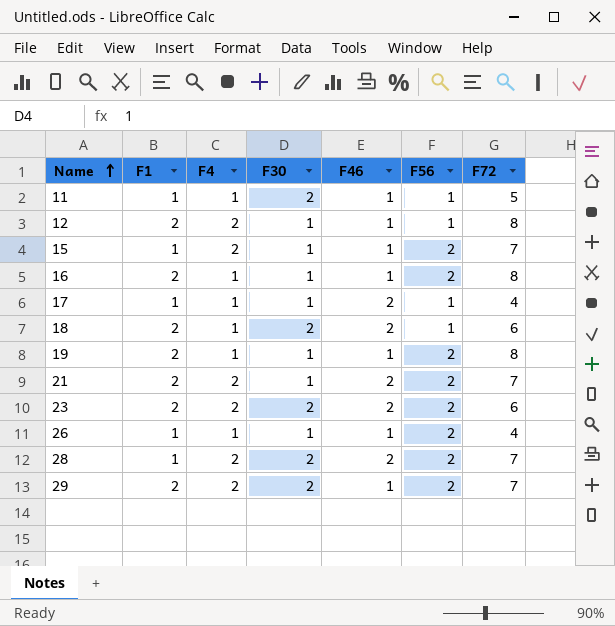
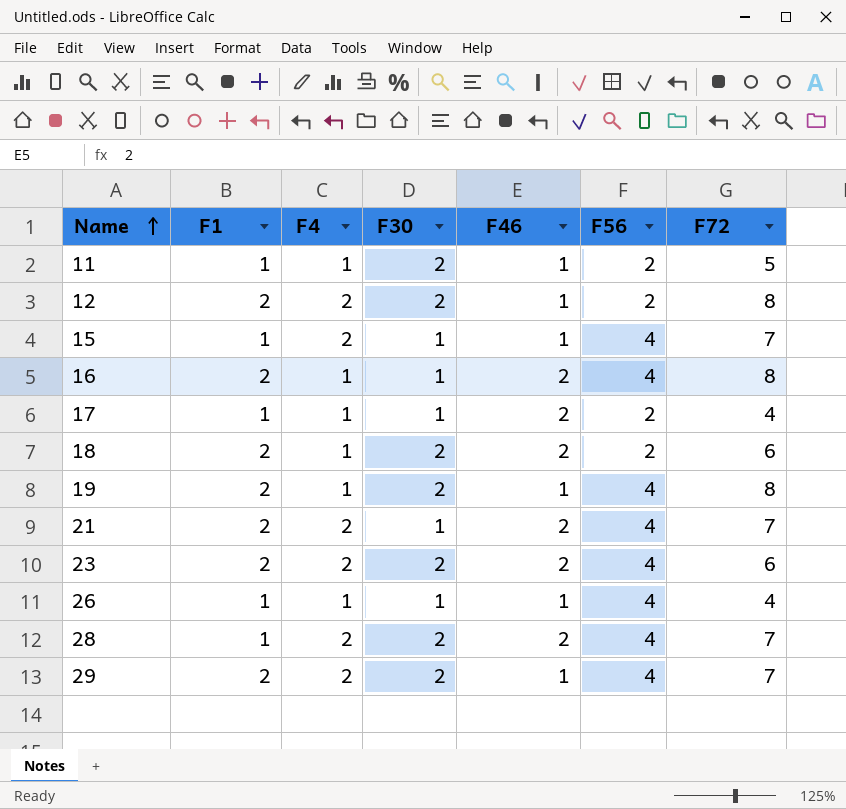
11 | F56: 1 -> 2
12 | F30: 1 -> 2
12 | F56: 1 -> 2
15 | F56: 2 -> 4
16 | F46: 1 -> 2
16 | F56: 2 -> 4
17 | F56: 1 -> 2
18 | F56: 1 -> 2
19 | F30: 1 -> 2
19 | F56: 2 -> 4
21 | F56: 2 -> 4
23 | F56: 2 -> 4
26 | F56: 2 -> 4
28 | F56: 2 -> 4
29 | F56: 2 -> 4

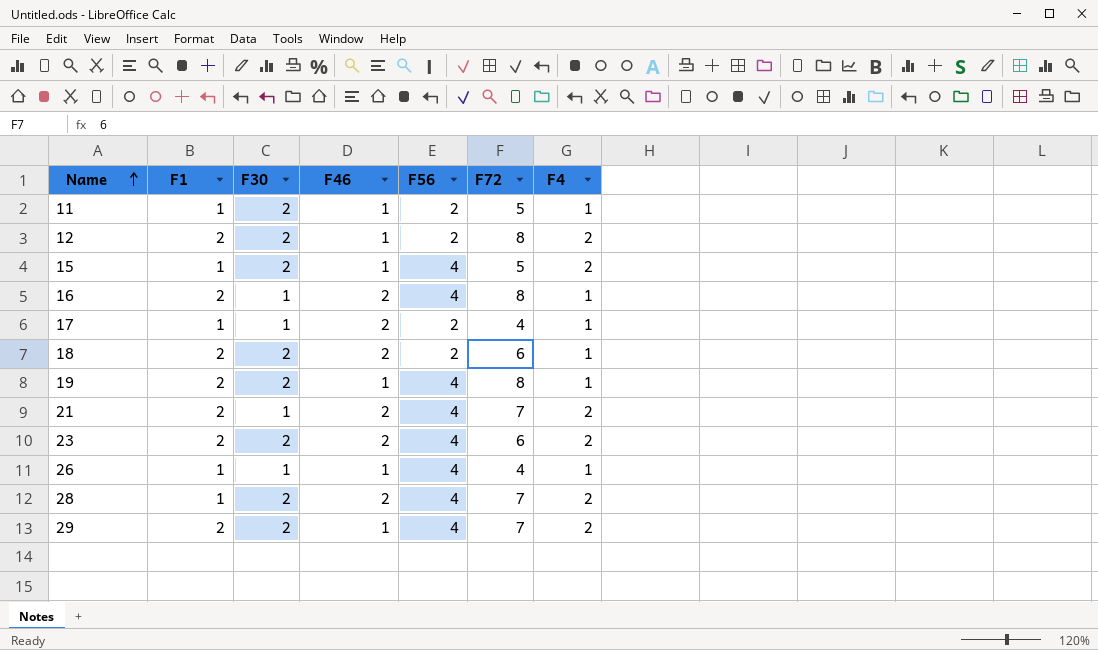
column F4 | position: 3 -> 7
15 | F30: 1 -> 2
15 | F72: 7 -> 5

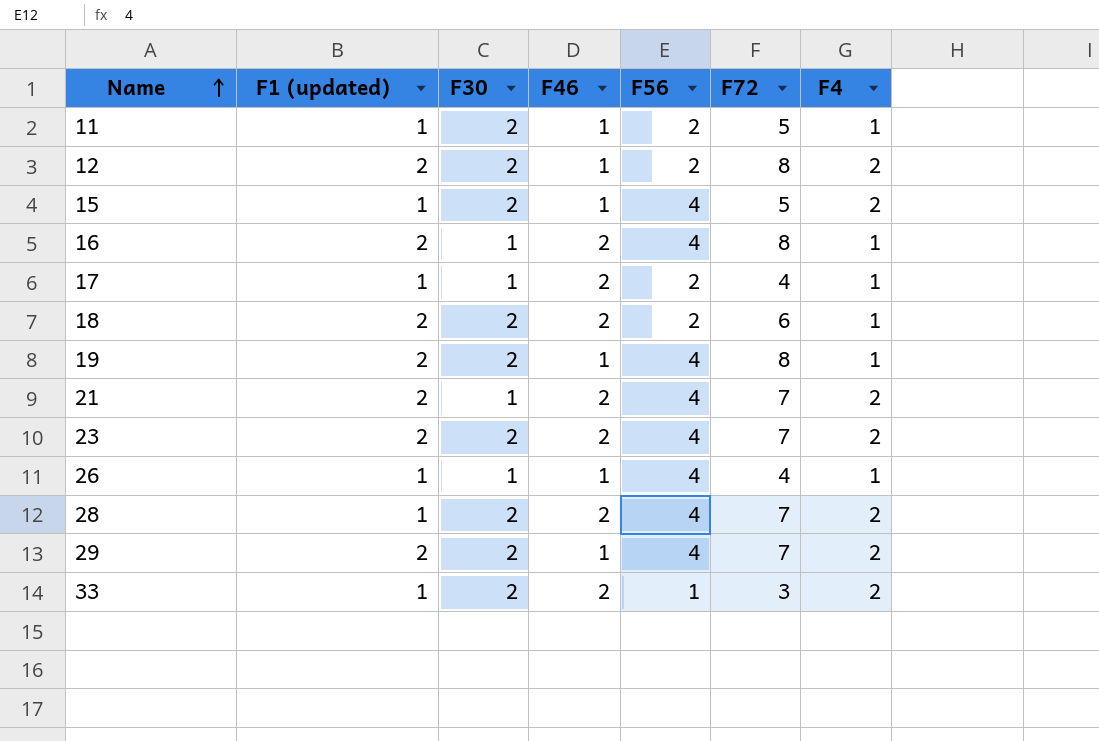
column name: F1 -> F1 (updated)
23 | F72: 6 -> 7
row 33: none -> 1 | 2 | 2 | 1 | 3 | 2

